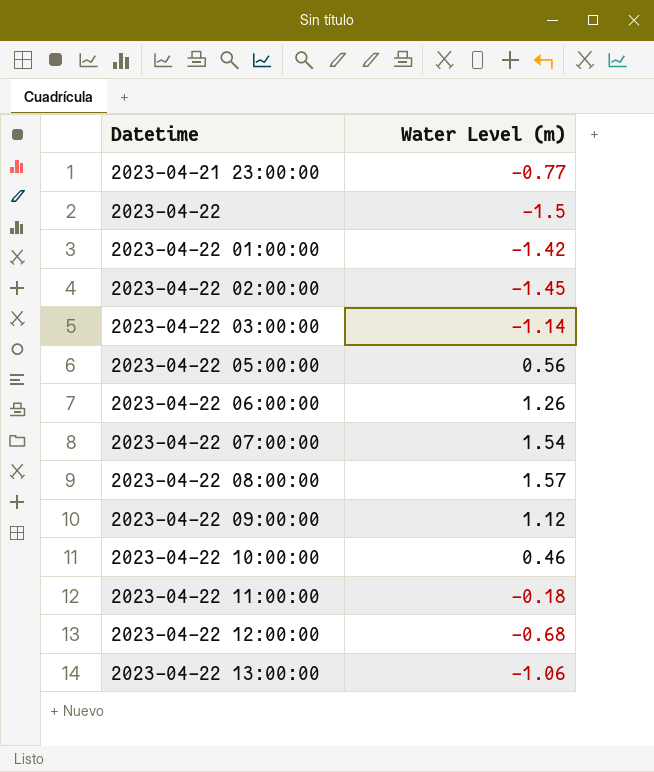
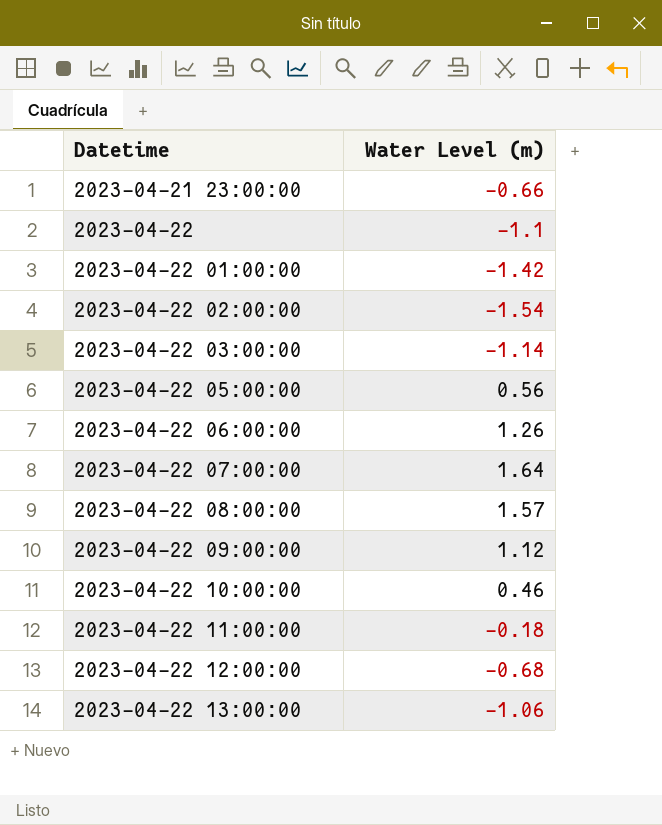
2023-04-21 23:00:00 | Water Level (m): -0.77 -> -0.66
2023-04-22 | Water Level (m): -1.5 -> -1.1
2023-04-22 02:00:00 | Water Level (m): -1.45 -> -1.54
2023-04-22 07:00:00 | Water Level (m): 1.54 -> 1.64

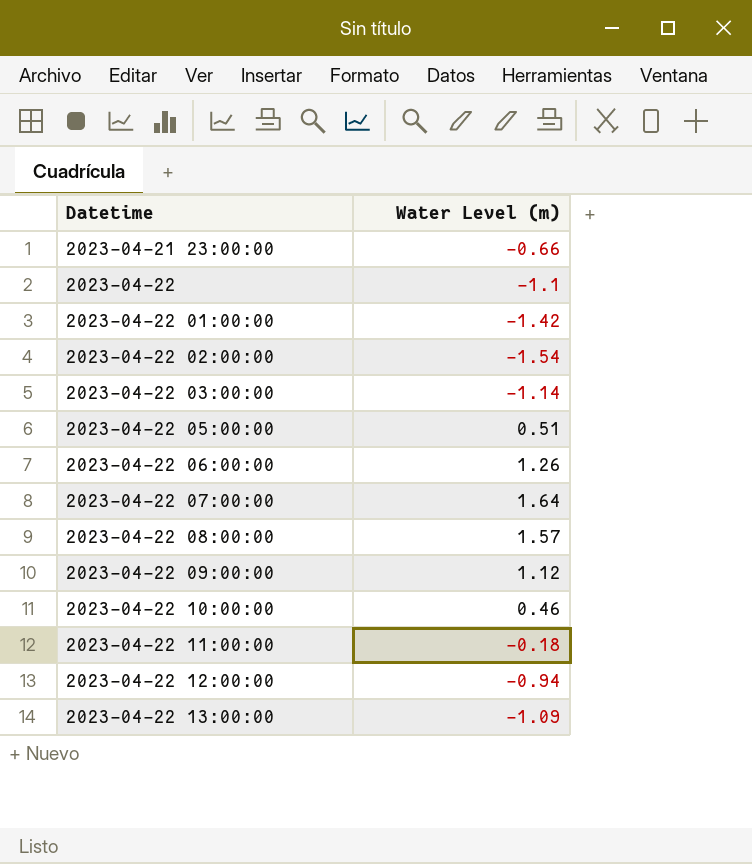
2023-04-22 05:00:00 | Water Level (m): 0.56 -> 0.51
2023-04-22 12:00:00 | Water Level (m): -0.68 -> -0.94
2023-04-22 13:00:00 | Water Level (m): -1.06 -> -1.09

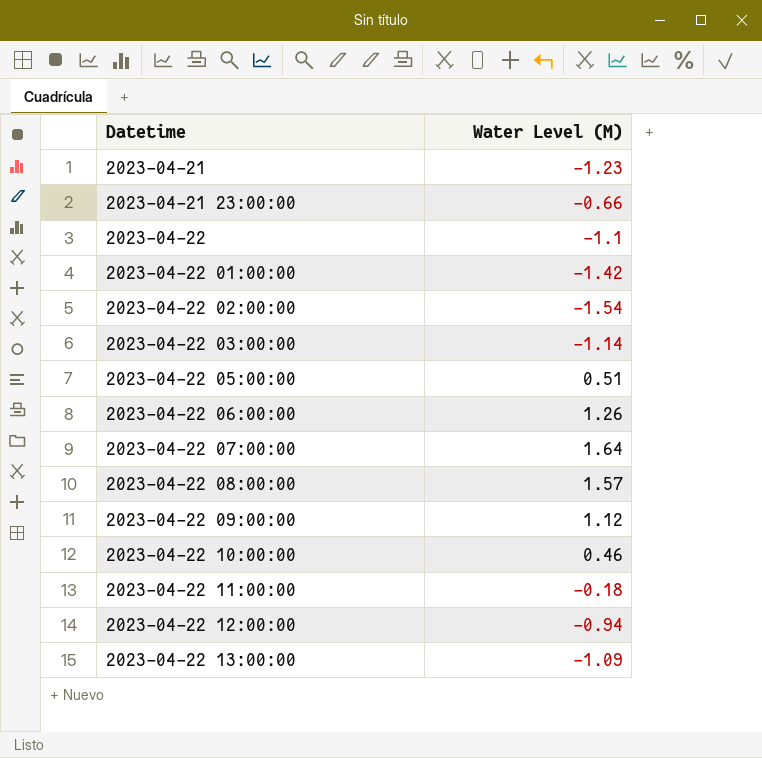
column name: Water Level (m) -> Water Level (M)
row 2023-04-21: none -> -1.23

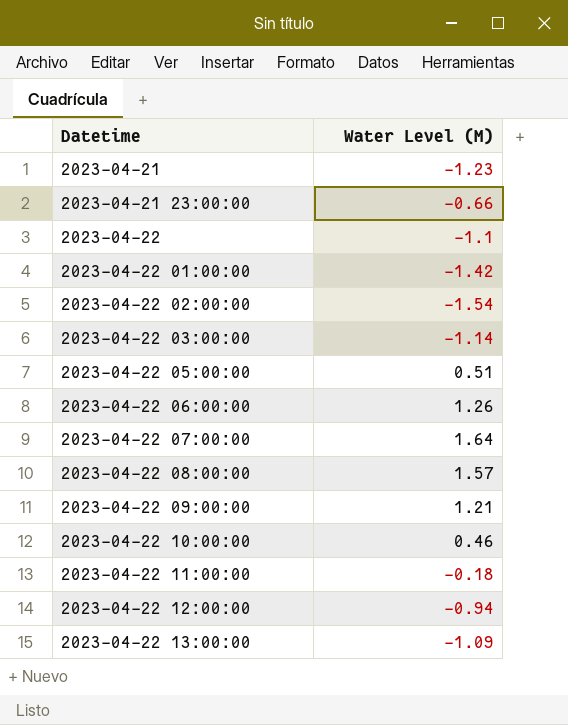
2023-04-22 09:00:00 | Water Level (M): 1.12 -> 1.21

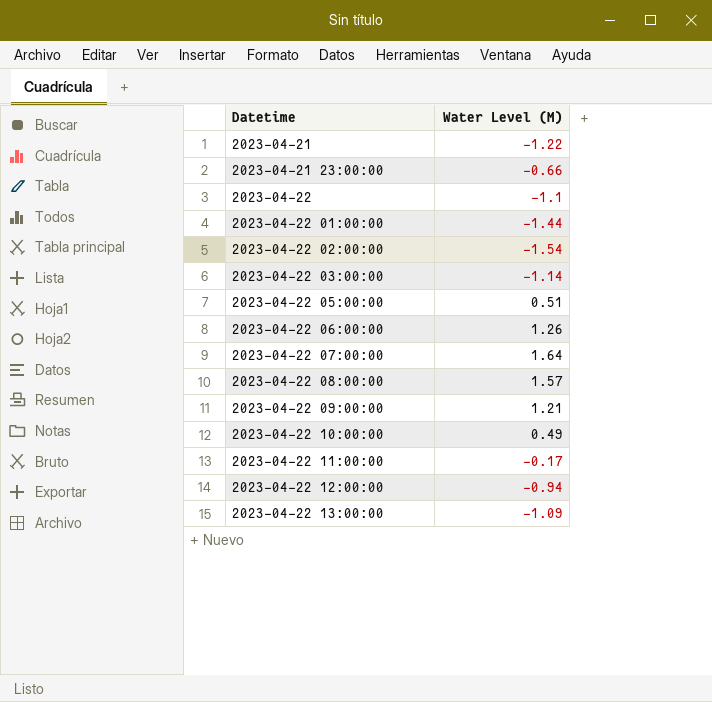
2023-04-21 | Water Level (M): -1.23 -> -1.22
2023-04-22 01:00:00 | Water Level (M): -1.42 -> -1.44
2023-04-22 10:00:00 | Water Level (M): 0.46 -> 0.49
2023-04-22 11:00:00 | Water Level (M): -0.18 -> -0.17

